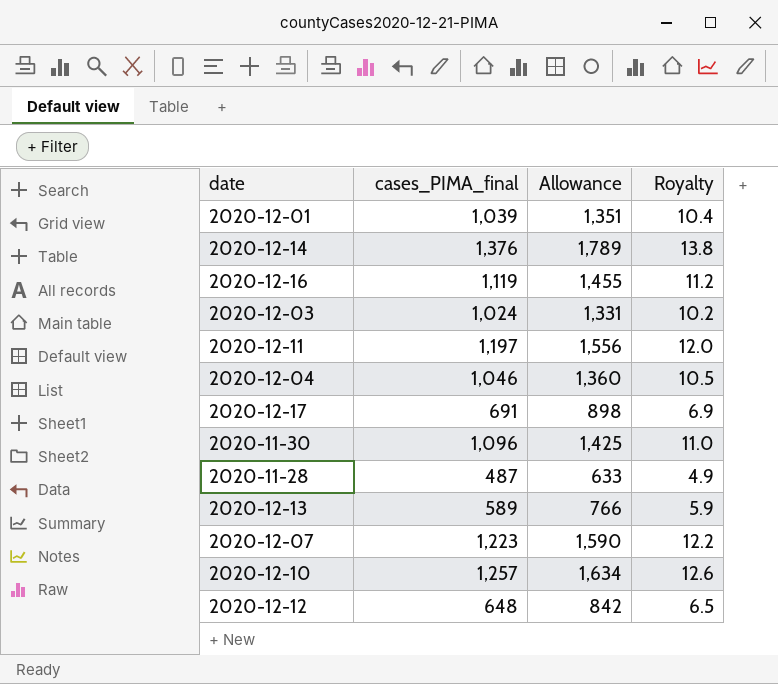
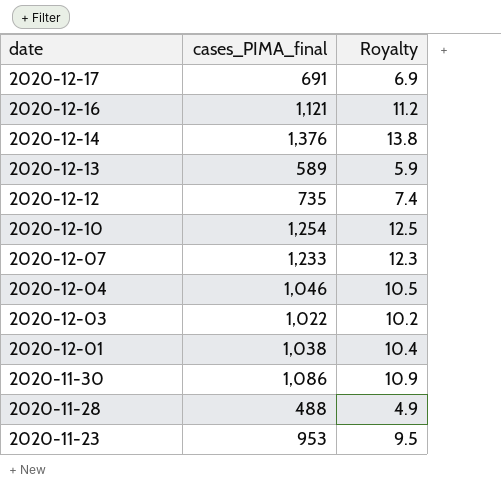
row order: none -> date descending
column Allowance | formula: [cases_PIMA_final] * 1.3 -> none
row 2020-12-11: 1,197 | 1,556 | 12.0 -> none
2020-12-16 | cases_PIMA_final: 1,119 -> 1,121
2020-12-12 | cases_PIMA_final: 648 -> 735
2020-12-12 | Royalty: 6.5 -> 7.4
2020-12-10 | cases_PIMA_final: 1,257 -> 1,254
2020-12-10 | Royalty: 12.6 -> 12.5
2020-12-07 | cases_PIMA_final: 1,223 -> 1,233
2020-12-07 | Royalty: 12.2 -> 12.3
2020-12-03 | cases_PIMA_final: 1,024 -> 1,022
2020-12-01 | cases_PIMA_final: 1,039 -> 1,038
2020-11-30 | cases_PIMA_final: 1,096 -> 1,086
2020-11-30 | Royalty: 11.0 -> 10.9
2020-11-28 | cases_PIMA_final: 487 -> 488
row 2020-11-23: none -> 953 | 9.5

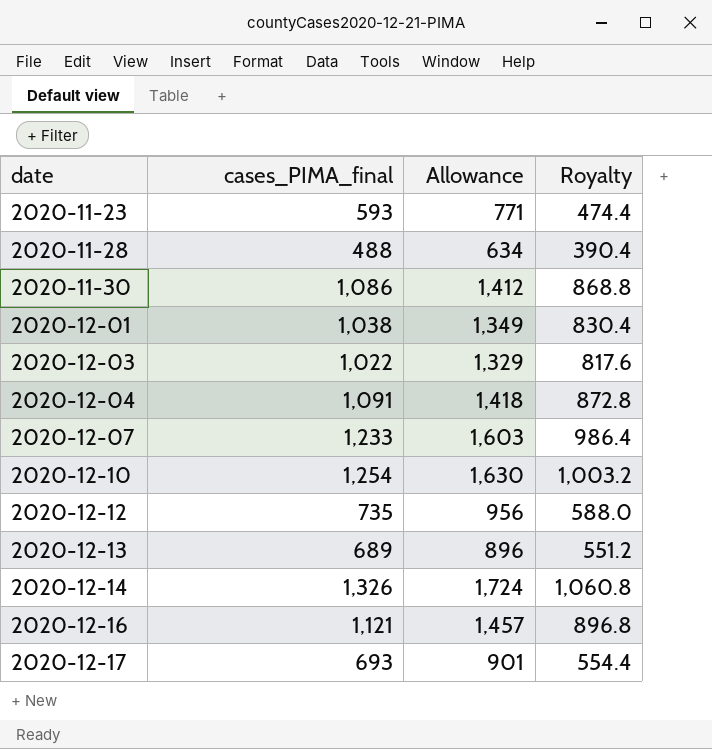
row order: date descending -> date ascending
column Allowance | formula: none -> [cases_PIMA_final] * 1.3
column Royalty | formula: [cases_PIMA_final] * 0.01 -> [cases_PIMA_final] * 0.8
2020-11-23 | cases_PIMA_final: 953 -> 593
2020-12-04 | cases_PIMA_final: 1,046 -> 1,091
2020-12-13 | cases_PIMA_final: 589 -> 689
2020-12-14 | cases_PIMA_final: 1,376 -> 1,326
2020-12-17 | cases_PIMA_final: 691 -> 693

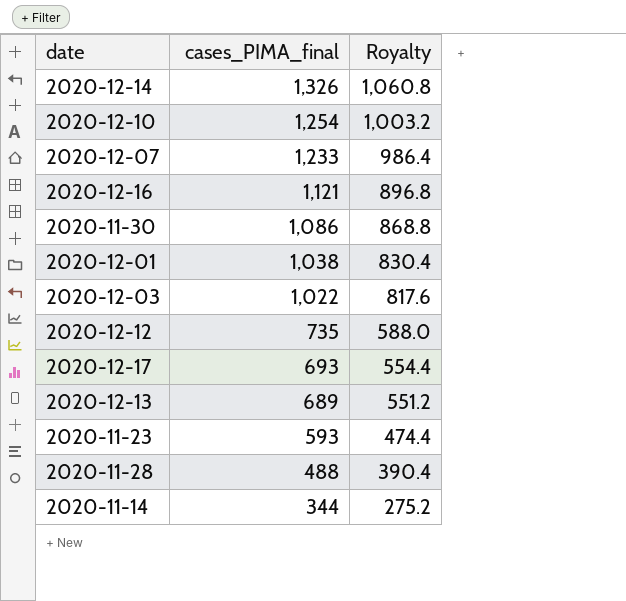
row order: date ascending -> cases_PIMA_final descending
column Allowance | formula: [cases_PIMA_final] * 1.3 -> none
row 2020-12-04: 1,091 | 1,418 | 872.8 -> none
row 2020-11-14: none -> 344 | 275.2

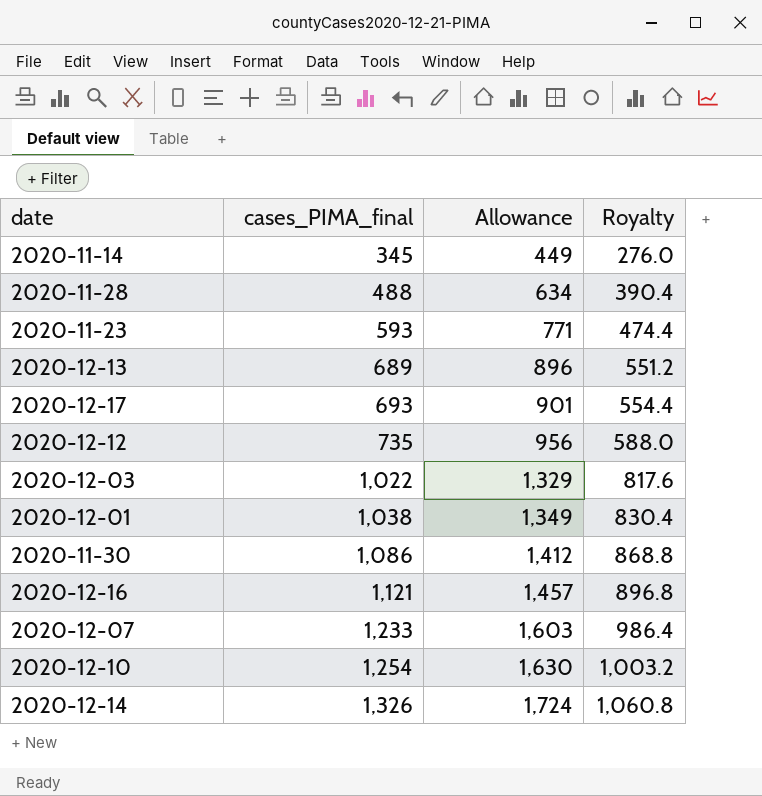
row order: cases_PIMA_final descending -> cases_PIMA_final ascending
column Allowance | formula: none -> [cases_PIMA_final] * 1.3
2020-11-14 | cases_PIMA_final: 344 -> 345
2020-11-14 | Royalty: 275.2 -> 276.0

